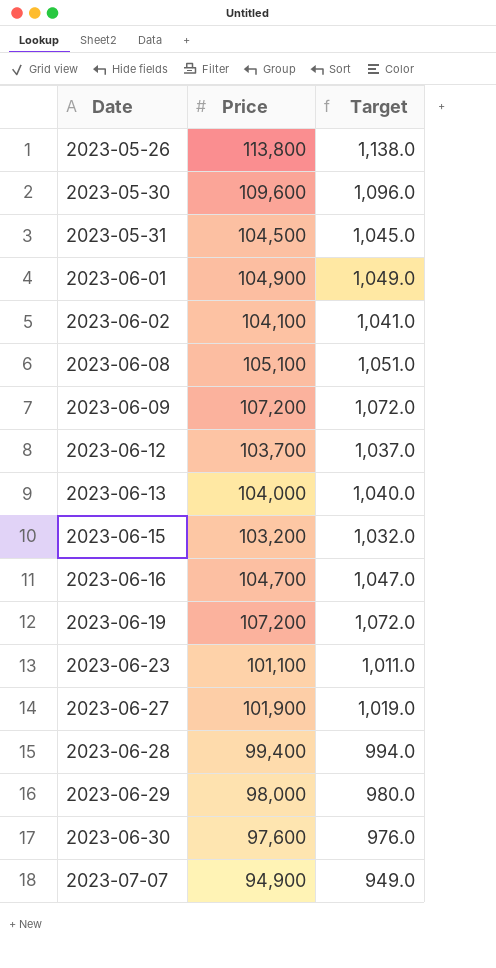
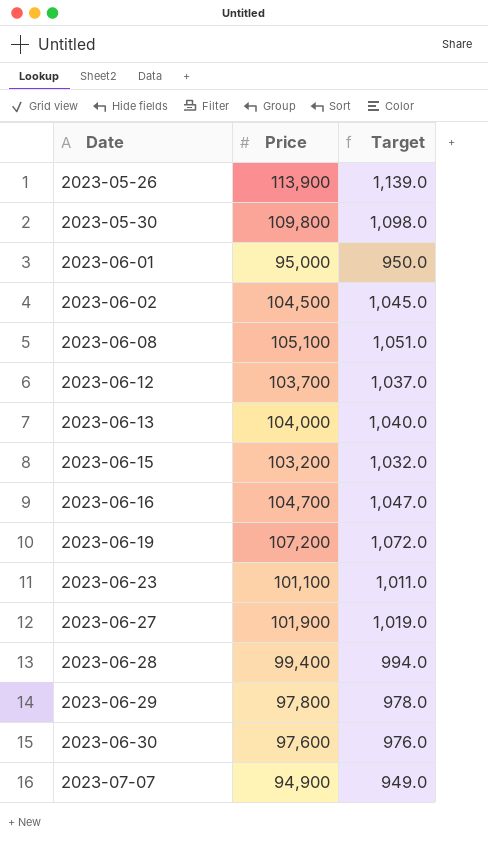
row 2023-05-31: 104,500 | 1,045.0 -> none
row 2023-06-09: 107,200 | 1,072.0 -> none
2023-05-26 | Price: 113,800 -> 113,900
2023-05-26 | Target: 1,138.0 -> 1,139.0
2023-05-30 | Price: 109,600 -> 109,800
2023-05-30 | Target: 1,096.0 -> 1,098.0
2023-06-01 | Price: 104,900 -> 95,000
2023-06-01 | Target: 1,049.0 -> 950.0
2023-06-02 | Price: 104,100 -> 104,500
2023-06-02 | Target: 1,041.0 -> 1,045.0
2023-06-29 | Price: 98,000 -> 97,800
2023-06-29 | Target: 980.0 -> 978.0

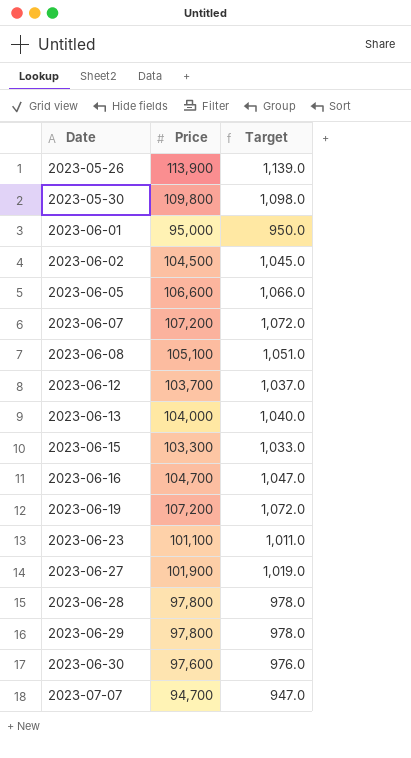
row 2023-06-05: none -> 106,600 | 1,066.0
row 2023-06-07: none -> 107,200 | 1,072.0
2023-06-15 | Price: 103,200 -> 103,300
2023-06-15 | Target: 1,032.0 -> 1,033.0
2023-06-28 | Price: 99,400 -> 97,800
2023-06-28 | Target: 994.0 -> 978.0
2023-07-07 | Price: 94,900 -> 94,700
2023-07-07 | Target: 949.0 -> 947.0

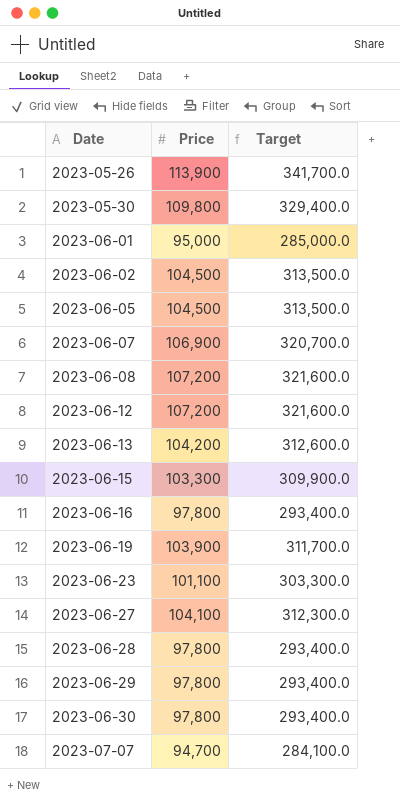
column Target | formula: [Price] * 0.01 -> [Price] * 3
2023-06-05 | Price: 106,600 -> 104,500
2023-06-07 | Price: 107,200 -> 106,900
2023-06-08 | Price: 105,100 -> 107,200
2023-06-12 | Price: 103,700 -> 107,200
2023-06-13 | Price: 104,000 -> 104,200
2023-06-16 | Price: 104,700 -> 97,800
2023-06-19 | Price: 107,200 -> 103,900
2023-06-27 | Price: 101,900 -> 104,100
2023-06-30 | Price: 97,600 -> 97,800

